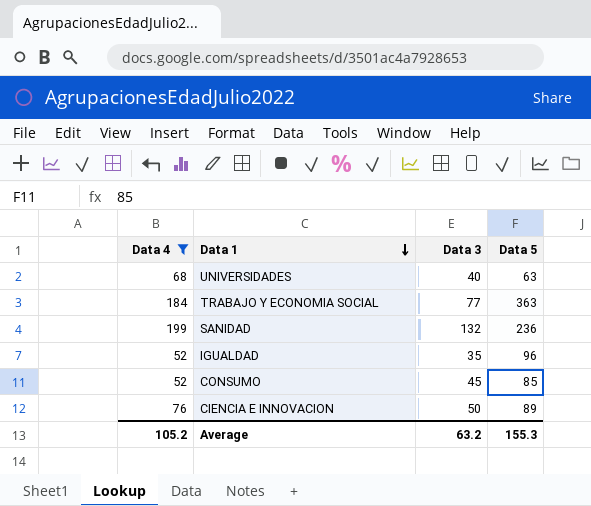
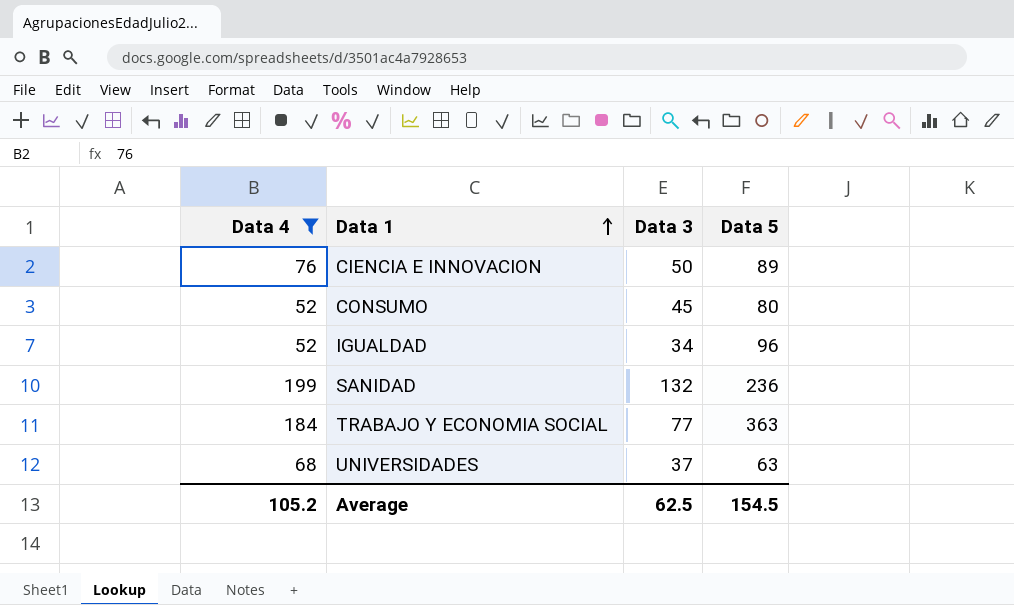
row order: Data 1 descending -> Data 1 ascending
CONSUMO | Data 5: 85 -> 80
IGUALDAD | Data 3: 35 -> 34
UNIVERSIDADES | Data 3: 40 -> 37
Average | Data 3: 63.2 -> 62.5
Average | Data 5: 155.3 -> 154.5

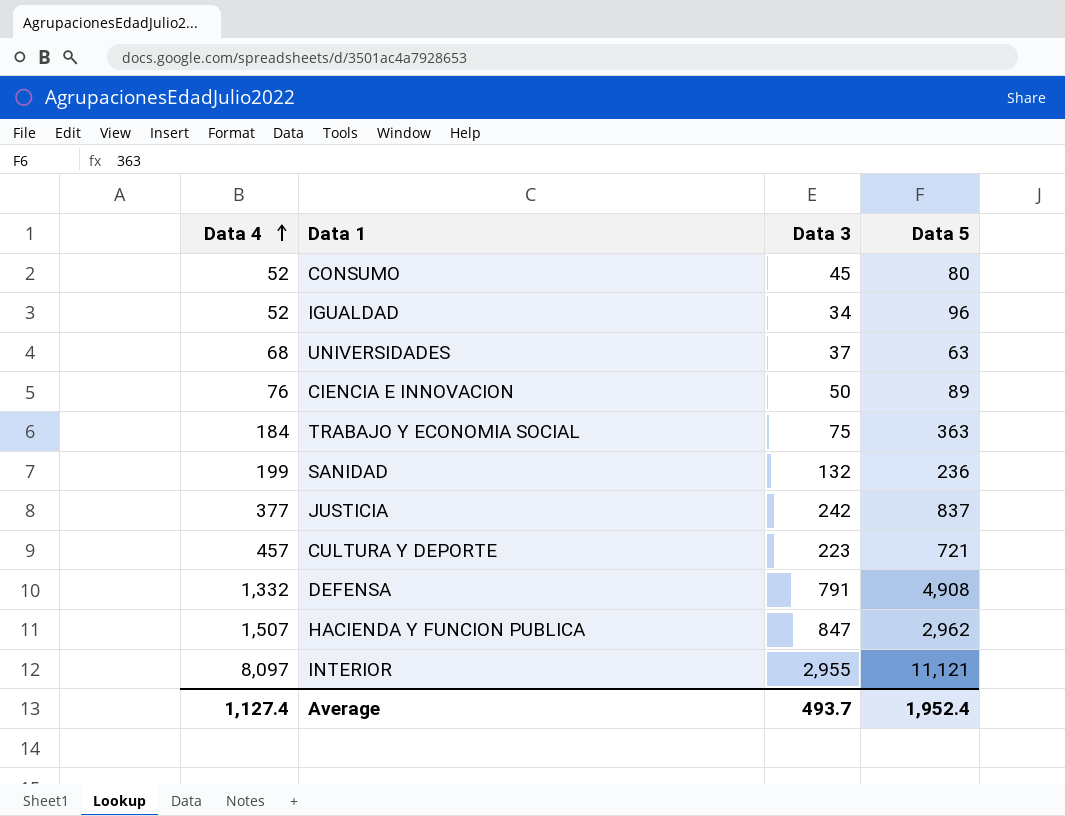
filter: Data 4 <= 199 -> none
row order: Data 1 ascending -> Data 4 ascending
TRABAJO Y ECONOMIA SOCIAL | Data 3: 77 -> 75
Average | Data 4: 105.2 -> 1,127.4
Average | Data 3: 62.5 -> 493.7
Average | Data 5: 154.5 -> 1,952.4

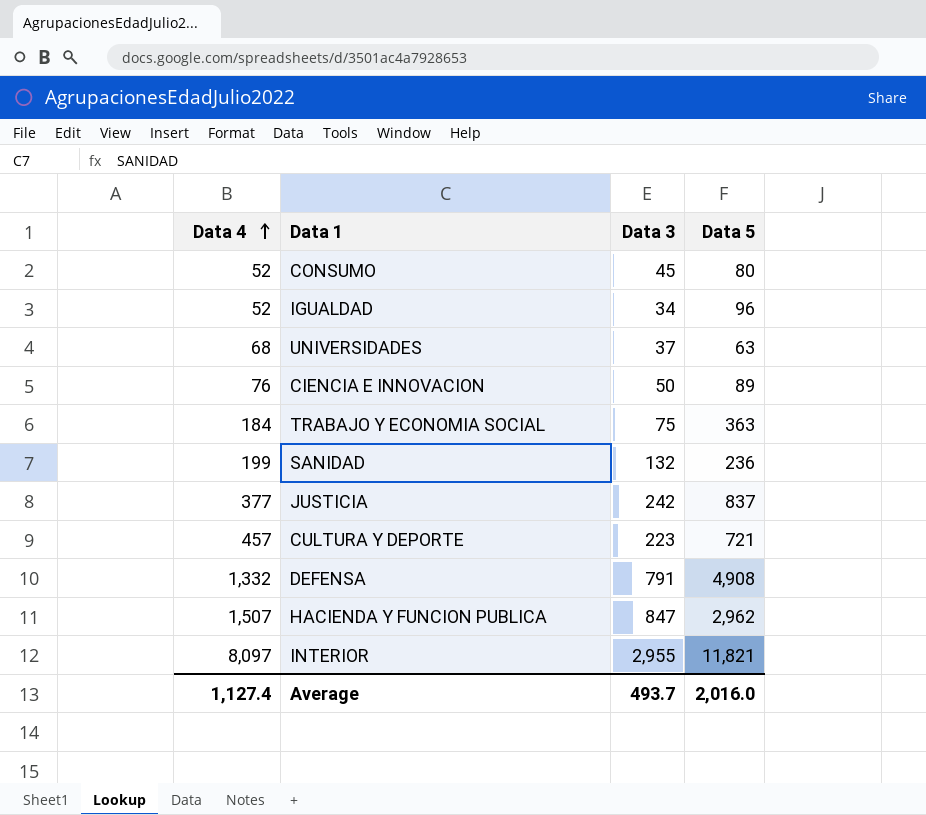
INTERIOR | Data 5: 11,121 -> 11,821
Average | Data 5: 1,952.4 -> 2,016.0

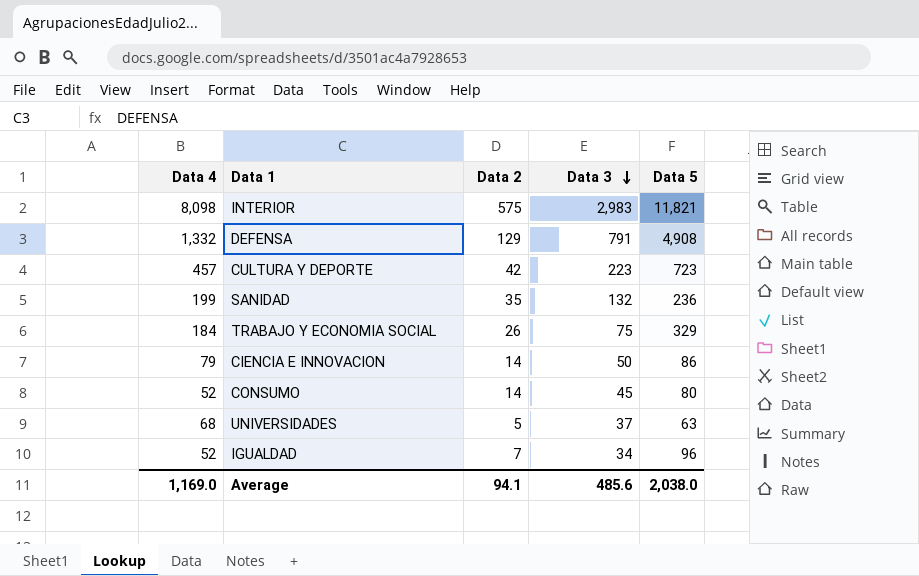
row order: Data 4 ascending -> Data 3 descending
column Data 2 | position: none -> 3
row JUSTICIA: 377 | 242 | 837 -> none
row HACIENDA Y FUNCION PUBLICA: 1,507 | 847 | 2,962 -> none
INTERIOR | Data 4: 8,097 -> 8,098
INTERIOR | Data 3: 2,955 -> 2,983
CULTURA Y DEPORTE | Data 5: 721 -> 723
TRABAJO Y ECONOMIA SOCIAL | Data 5: 363 -> 329
CIENCIA E INNOVACION | Data 4: 76 -> 79
CIENCIA E INNOVACION | Data 5: 89 -> 86
Average | Data 4: 1,127.4 -> 1,169.0
Average | Data 3: 493.7 -> 485.6
Average | Data 5: 2,016.0 -> 2,038.0

